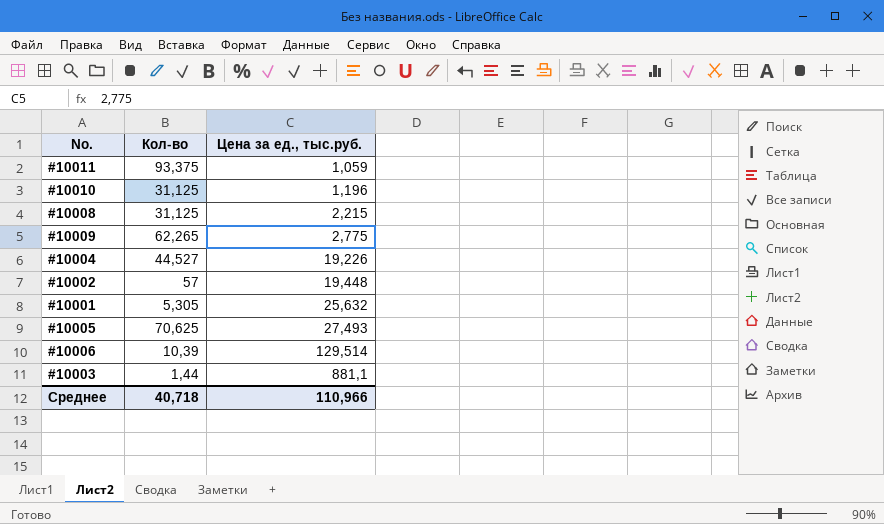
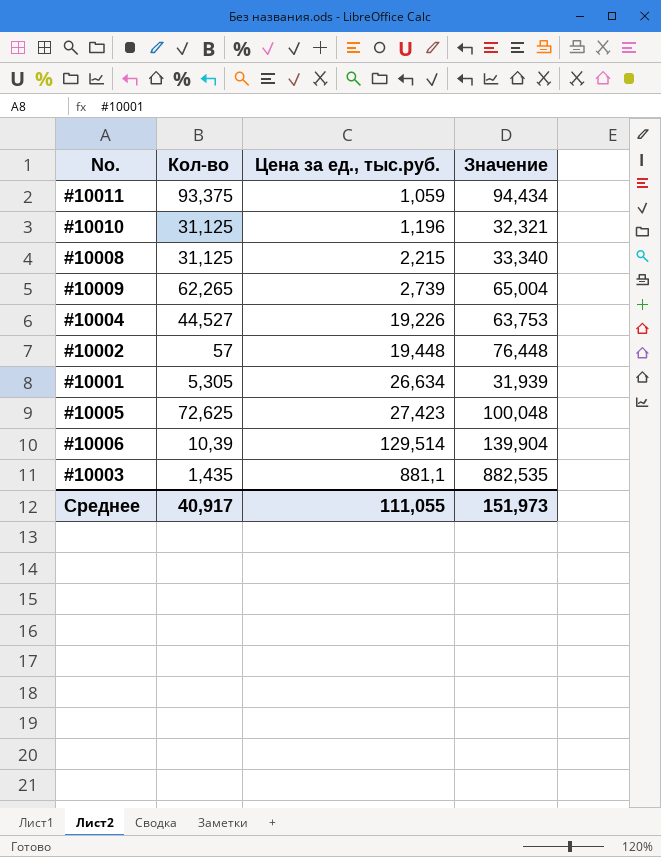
column Значение | formula: none -> [Кол-во] + [Цена за ед., тыс.руб.]
#10009 | Цена за ед., тыс.руб.: 2,775 -> 2,739
#10001 | Цена за ед., тыс.руб.: 25,632 -> 26,634
#10005 | Кол-во: 70,625 -> 72,625
#10005 | Цена за ед., тыс.руб.: 27,493 -> 27,423
#10003 | Кол-во: 1,44 -> 1,435
Среднее | Кол-во: 40,718 -> 40,917
Среднее | Цена за ед., тыс.руб.: 110,966 -> 111,055

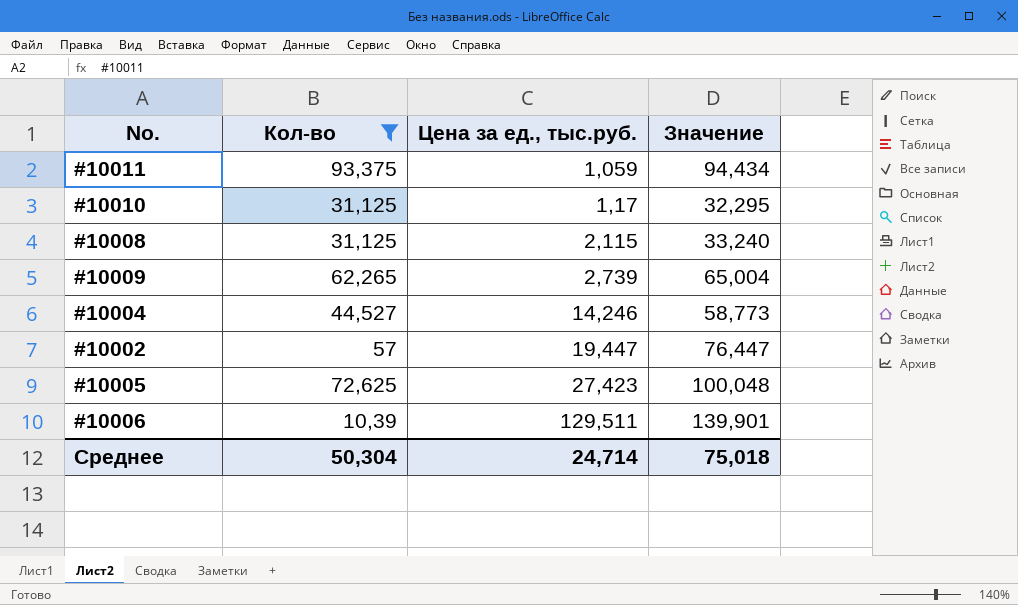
filter: none -> Кол-во >= 10,39
#10010 | Цена за ед., тыс.руб.: 1,196 -> 1,17
#10010 | Значение: 32,321 -> 32,295
#10008 | Цена за ед., тыс.руб.: 2,215 -> 2,115
#10008 | Значение: 33,340 -> 33,240
#10004 | Цена за ед., тыс.руб.: 19,226 -> 14,246
#10004 | Значение: 63,753 -> 58,773
#10002 | Цена за ед., тыс.руб.: 19,448 -> 19,447
#10002 | Значение: 76,448 -> 76,447
#10006 | Цена за ед., тыс.руб.: 129,514 -> 129,511
#10006 | Значение: 139,904 -> 139,901
Среднее | Кол-во: 40,917 -> 50,304
Среднее | Цена за ед., тыс.руб.: 111,055 -> 24,714
Среднее | Значение: 151,973 -> 75,018

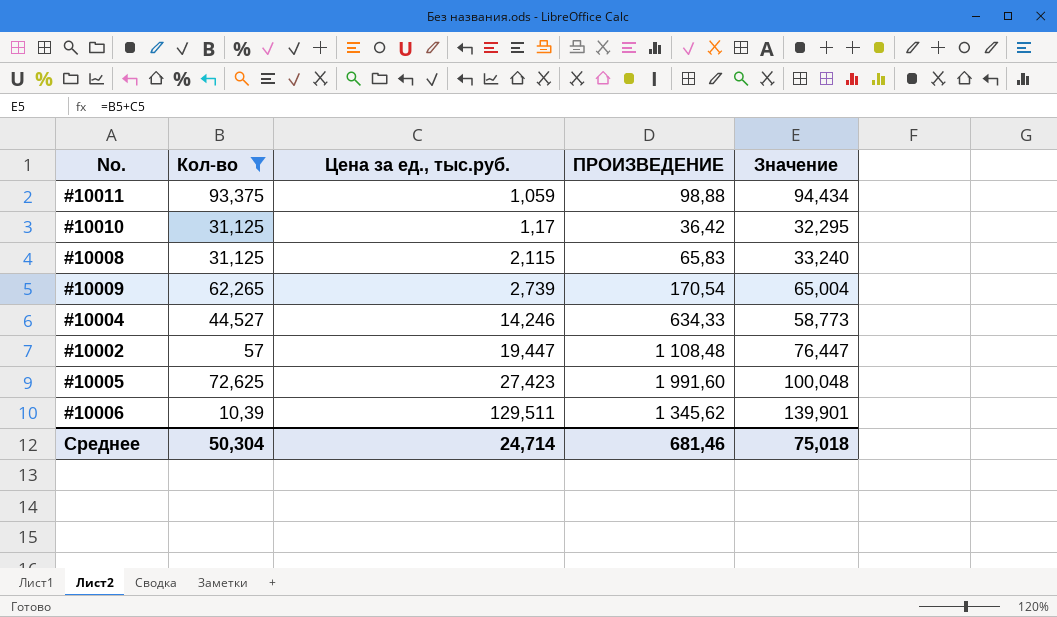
column ПРОИЗВЕДЕНИЕ | formula: none -> [Кол-во] * [Цена за ед., тыс.руб.]

